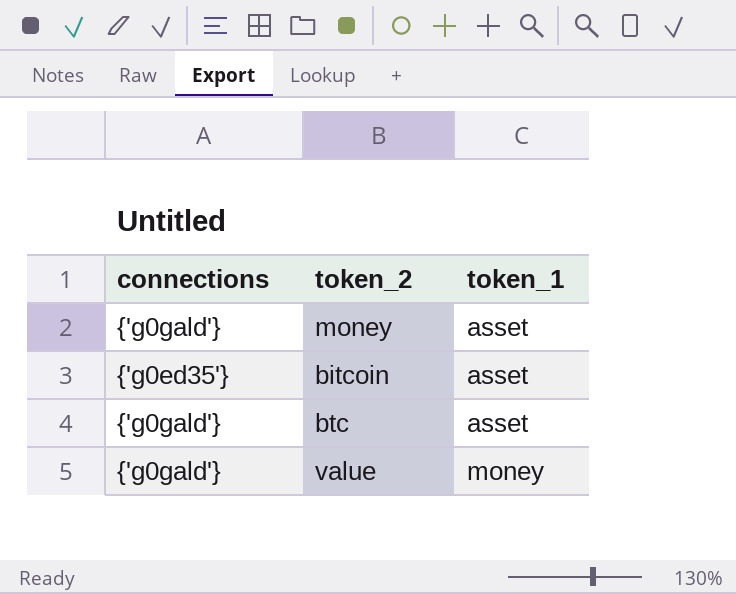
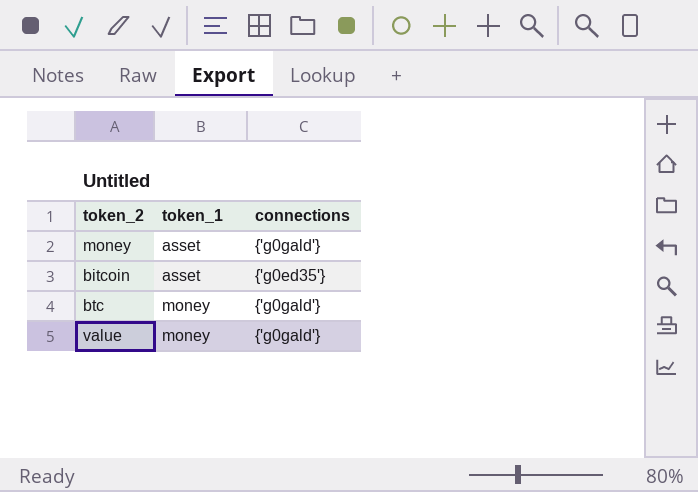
column connections | position: 1 -> 3
btc | token_1: asset -> money

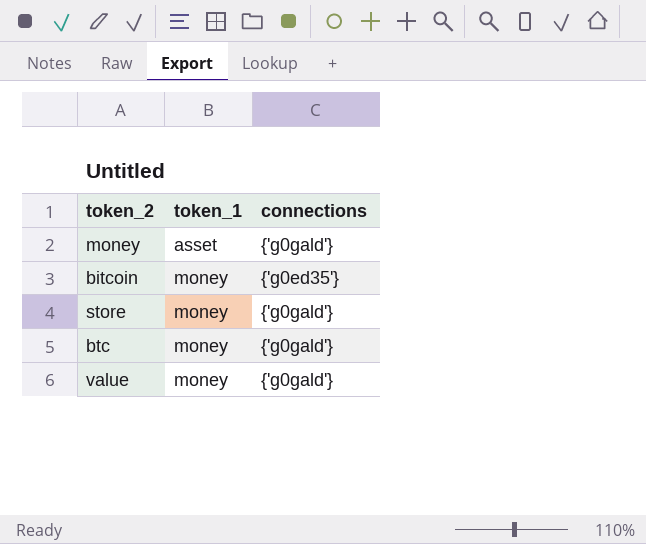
bitcoin | token_1: asset -> money
row store: none -> money | {'g0gald'}

